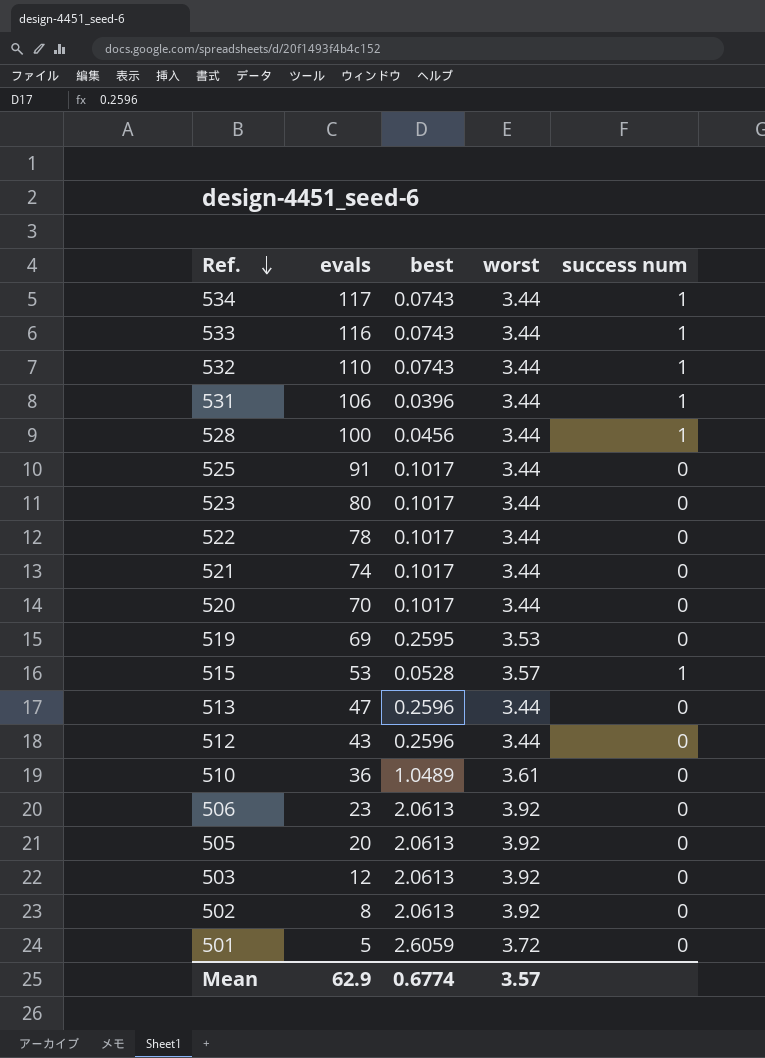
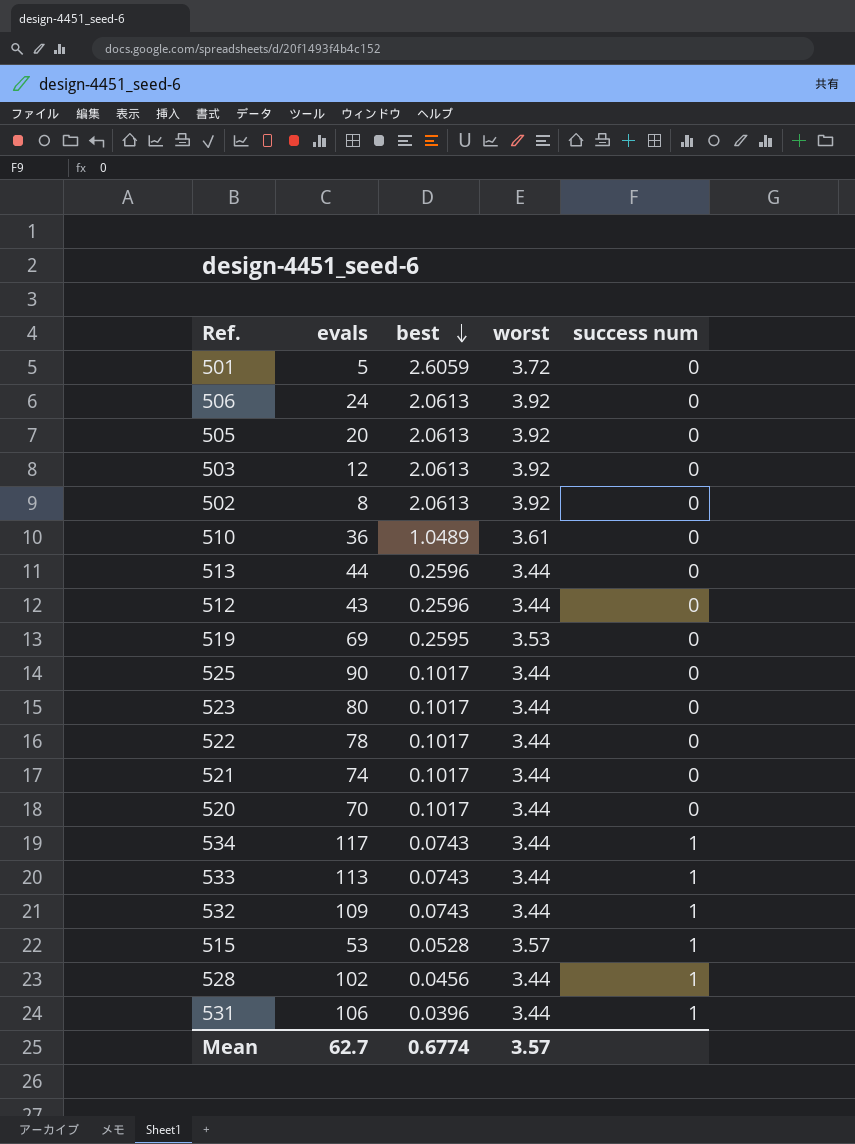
row order: Ref. descending -> best descending
506 | evals: 23 -> 24
513 | evals: 47 -> 44
525 | evals: 91 -> 90
533 | evals: 116 -> 113
532 | evals: 110 -> 109
528 | evals: 100 -> 102
Mean | evals: 62.9 -> 62.7

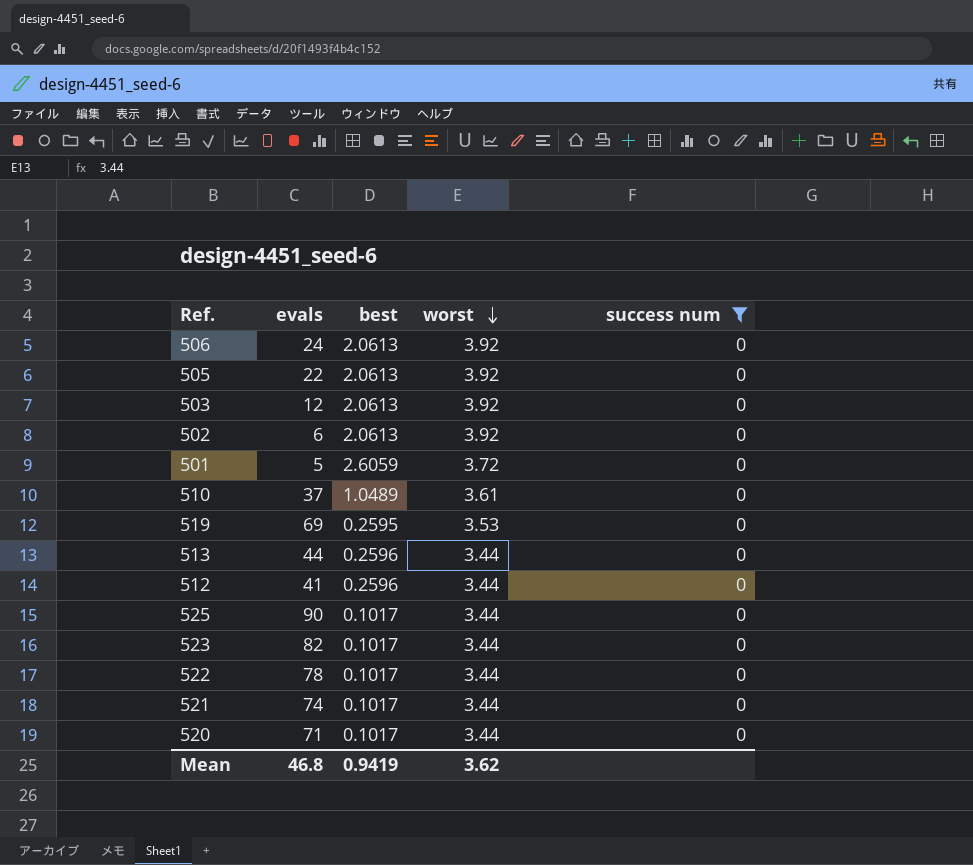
filter: none -> success num = 0
row order: best descending -> worst descending
505 | evals: 20 -> 22
502 | evals: 8 -> 6
510 | evals: 36 -> 37
512 | evals: 43 -> 41
523 | evals: 80 -> 82
520 | evals: 70 -> 71
Mean | evals: 62.7 -> 46.8
Mean | best: 0.6774 -> 0.9419
Mean | worst: 3.57 -> 3.62

